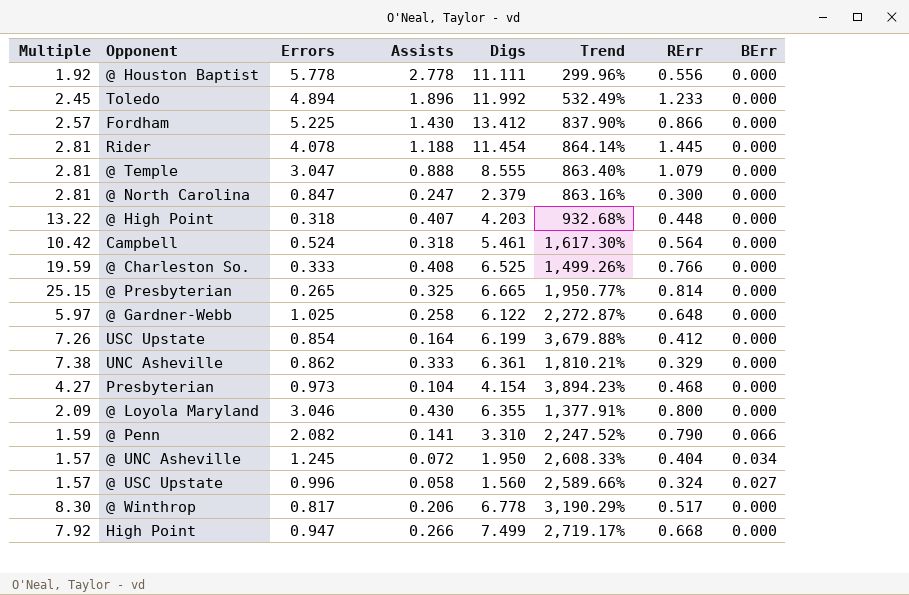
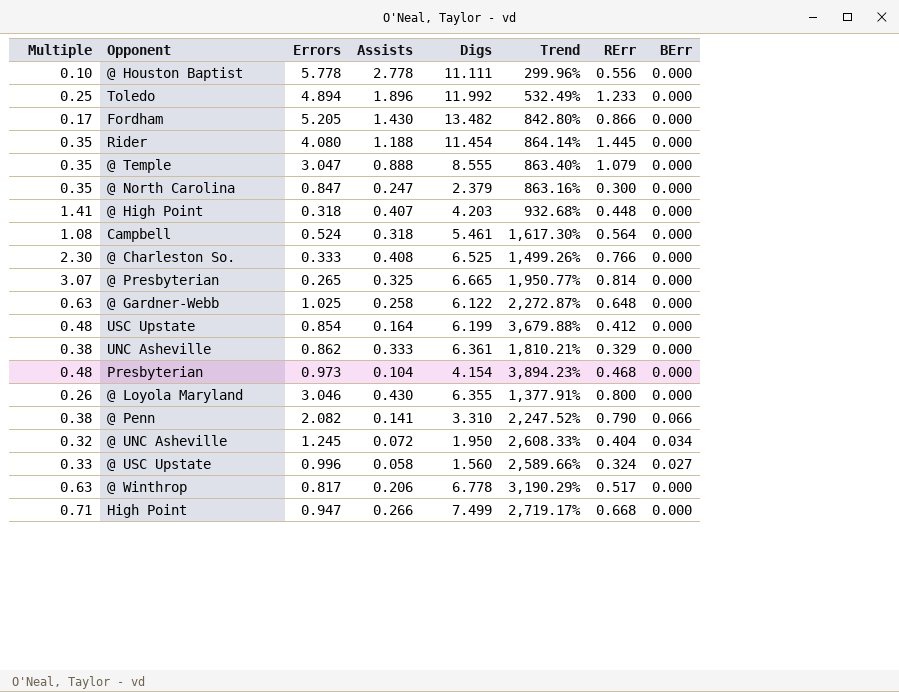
column Multiple | formula: [Digs] / [Errors] -> [RErr] / [Errors]
Fordham | Errors: 5.225 -> 5.205
Fordham | Digs: 13.412 -> 13.482
Fordham | Trend: 837.90% -> 842.80%
Rider | Errors: 4.078 -> 4.080

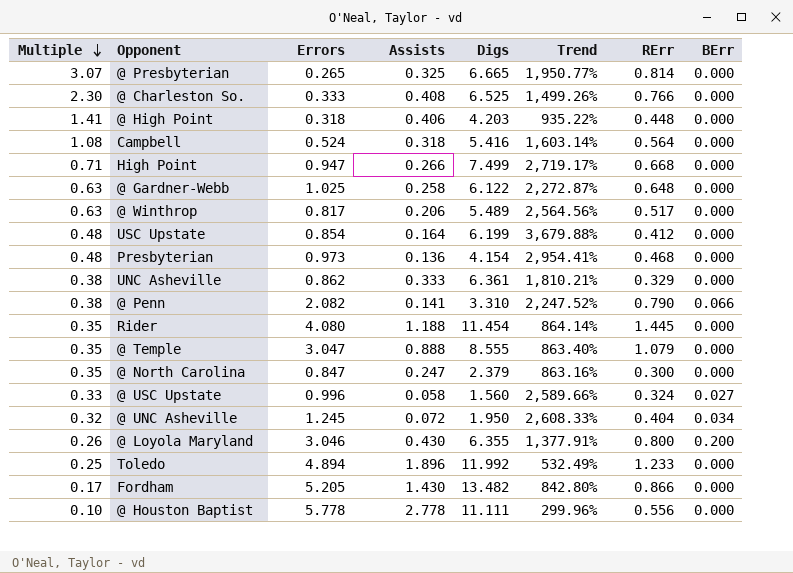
row order: none -> Multiple descending
@ High Point | Assists: 0.407 -> 0.406
@ High Point | Trend: 932.68% -> 935.22%
Campbell | Digs: 5.461 -> 5.416
Campbell | Trend: 1,617.30% -> 1,603.14%
@ Winthrop | Digs: 6.778 -> 5.489
@ Winthrop | Trend: 3,190.29% -> 2,564.56%
Presbyterian | Assists: 0.104 -> 0.136
Presbyterian | Trend: 3,894.23% -> 2,954.41%
@ Loyola Maryland | BErr: 0.000 -> 0.200

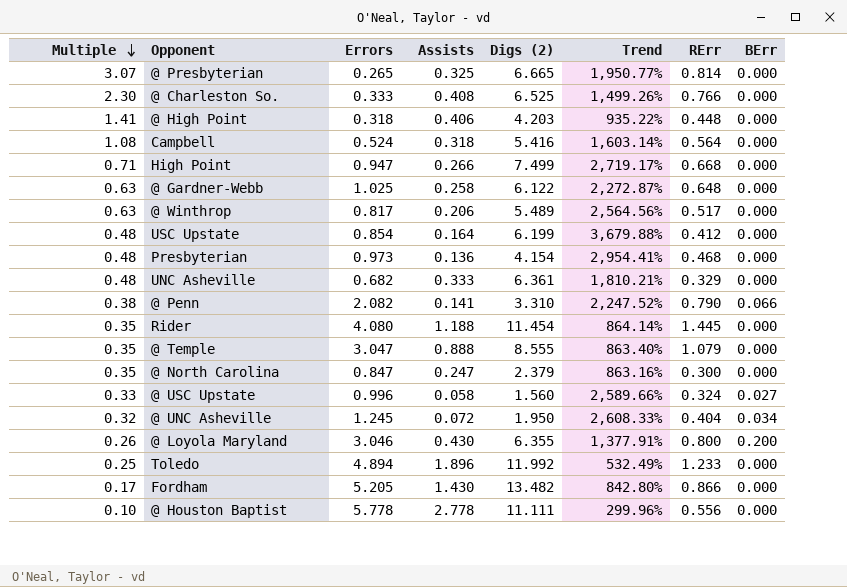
column name: Digs -> Digs (2)
UNC Asheville | Multiple: 0.38 -> 0.48
UNC Asheville | Errors: 0.862 -> 0.682

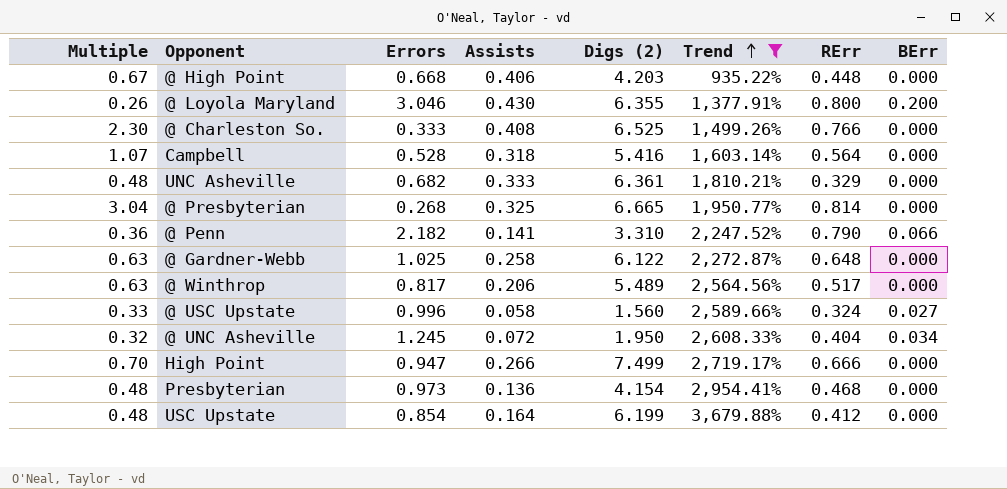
filter: none -> Trend >= 935.22%
row order: Multiple descending -> Trend ascending
@ High Point | Multiple: 1.41 -> 0.67
@ High Point | Errors: 0.318 -> 0.668
Campbell | Multiple: 1.08 -> 1.07
Campbell | Errors: 0.524 -> 0.528
@ Presbyterian | Multiple: 3.07 -> 3.04
@ Presbyterian | Errors: 0.265 -> 0.268
@ Penn | Multiple: 0.38 -> 0.36
@ Penn | Errors: 2.082 -> 2.182
High Point | Multiple: 0.71 -> 0.70
High Point | RErr: 0.668 -> 0.666

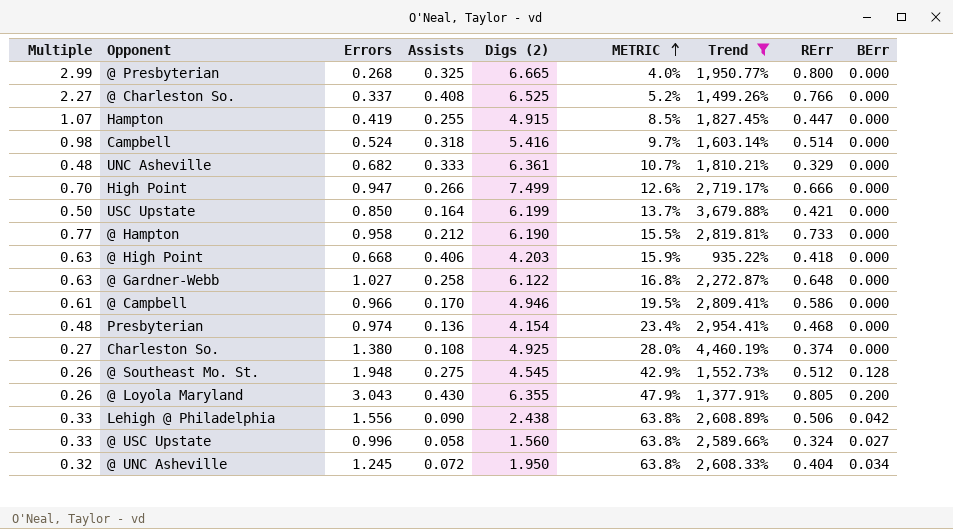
row order: Trend ascending -> METRIC ascending
column METRIC | formula: none -> [Errors] / [Digs (2)]
row @ Penn: 0.36 | 2.182 | 0.141 | 3.310 | 2,247.52% | 0.790 | 0.066 -> none
row @ Winthrop: 0.63 | 0.817 | 0.206 | 5.489 | 2,564.56% | 0.517 | 0.000 -> none
@ Presbyterian | Multiple: 3.04 -> 2.99
@ Presbyterian | RErr: 0.814 -> 0.800
@ Charleston So. | Multiple: 2.30 -> 2.27
@ Charleston So. | Errors: 0.333 -> 0.337
row Hampton: none -> 1.07 | 0.419 | 0.255 | 4.915 | 8.5% | 1,827.45% | 0.447 | 0.000
Campbell | Multiple: 1.07 -> 0.98
Campbell | Errors: 0.528 -> 0.524
Campbell | RErr: 0.564 -> 0.514
USC Upstate | Multiple: 0.48 -> 0.50
USC Upstate | Errors: 0.854 -> 0.850
USC Upstate | RErr: 0.412 -> 0.421
row @ Hampton: none -> 0.77 | 0.958 | 0.212 | 6.190 | 15.5% | 2,819.81% | 0.733 | 0.000
@ High Point | Multiple: 0.67 -> 0.63
@ High Point | RErr: 0.448 -> 0.418
@ Gardner-Webb | Errors: 1.025 -> 1.027
row @ Campbell: none -> 0.61 | 0.966 | 0.170 | 4.946 | 19.5% | 2,809.41% | 0.586 | 0.000
Presbyterian | Errors: 0.973 -> 0.974
row Charleston So.: none -> 0.27 | 1.380 | 0.108 | 4.925 | 28.0% | 4,460.19% | 0.374 | 0.000
row @ Southeast Mo. St.: none -> 0.26 | 1.948 | 0.275 | 4.545 | 42.9% | 1,552.73% | 0.512 | 0.128
@ Loyola Maryland | Errors: 3.046 -> 3.043
@ Loyola Maryland | RErr: 0.800 -> 0.805
row Lehigh @ Philadelphia: none -> 0.33 | 1.556 | 0.090 | 2.438 | 63.8% | 2,608.89% | 0.506 | 0.042

